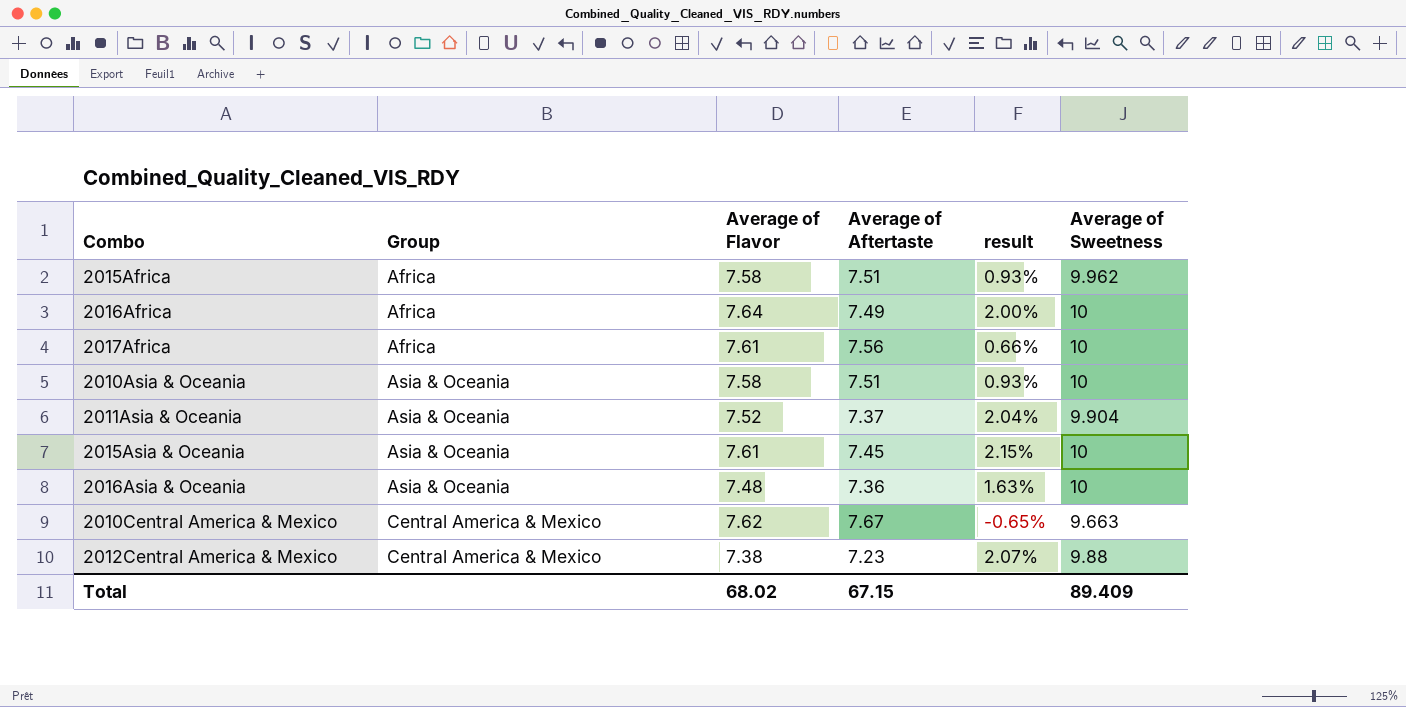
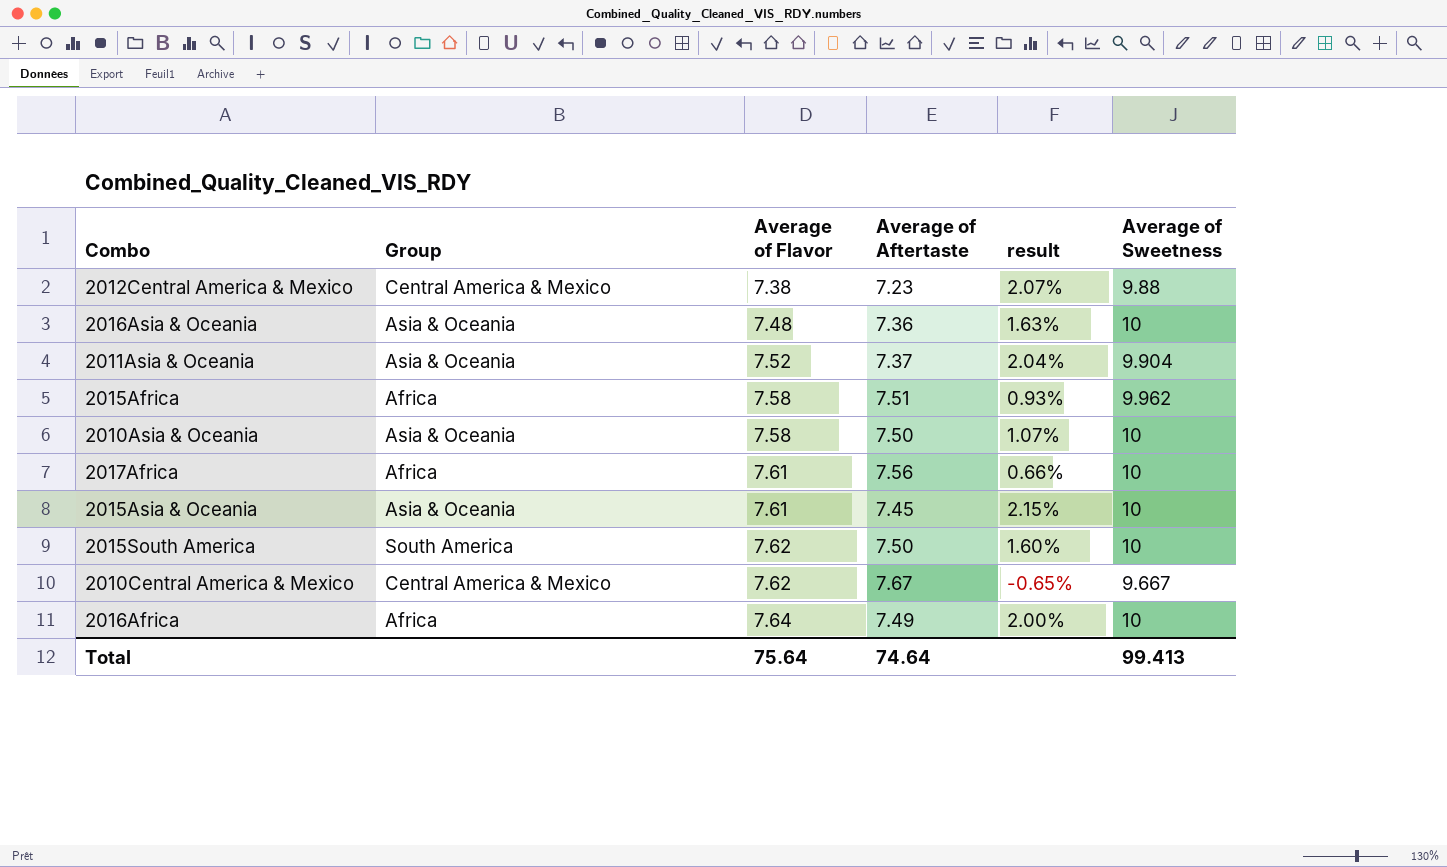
row order: Group ascending -> Average of Flavor ascending
2010Asia & Oceania | Average of Aftertaste: 7.51 -> 7.50
2010Asia & Oceania | result: 0.93% -> 1.07%
row 2015South America: none -> South America | 7.62 | 7.50 | 1.60% | 10
2010Central America & Mexico | Average of Sweetness: 9.663 -> 9.667
Total | Average of Flavor: 68.02 -> 75.64
Total | Average of Aftertaste: 67.15 -> 74.64
Total | Average of Sweetness: 89.409 -> 99.413

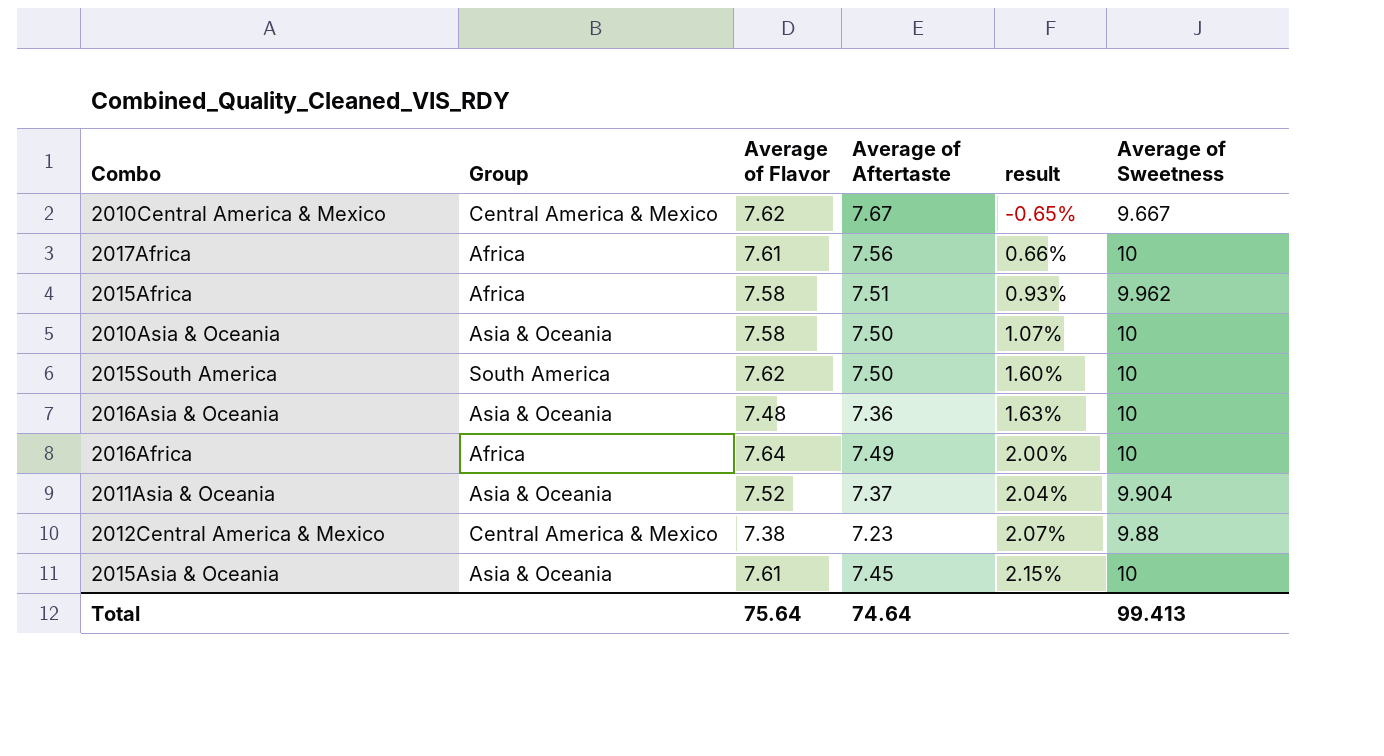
row order: Average of Flavor ascending -> result ascending

